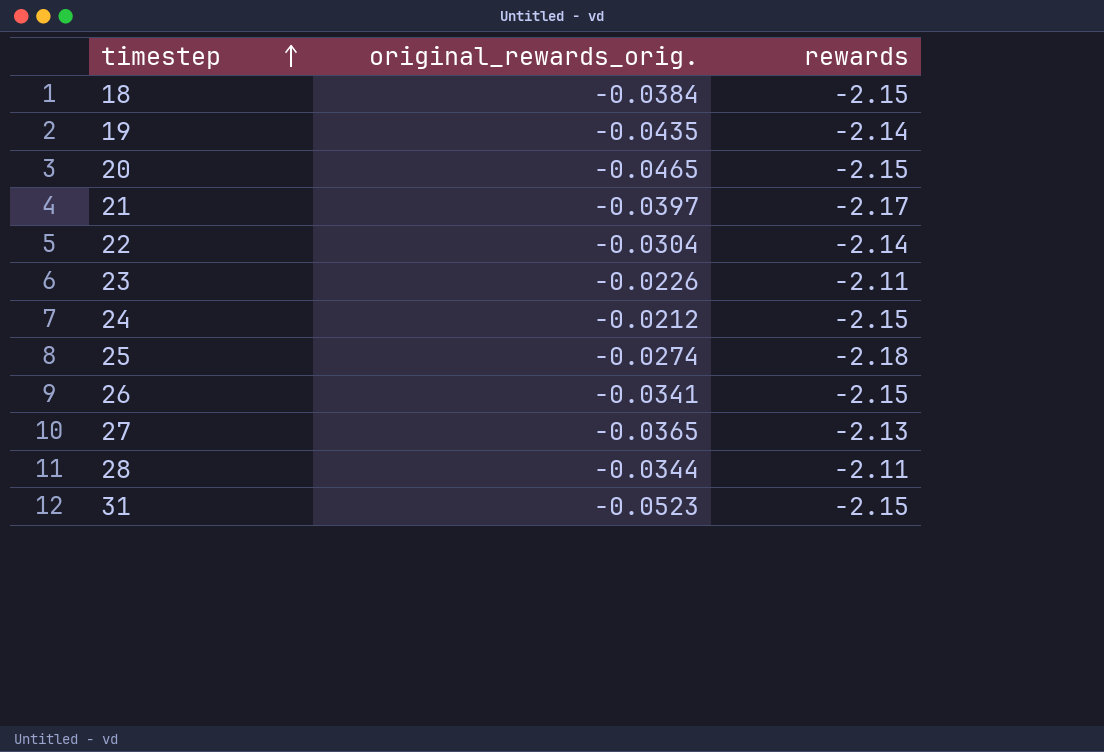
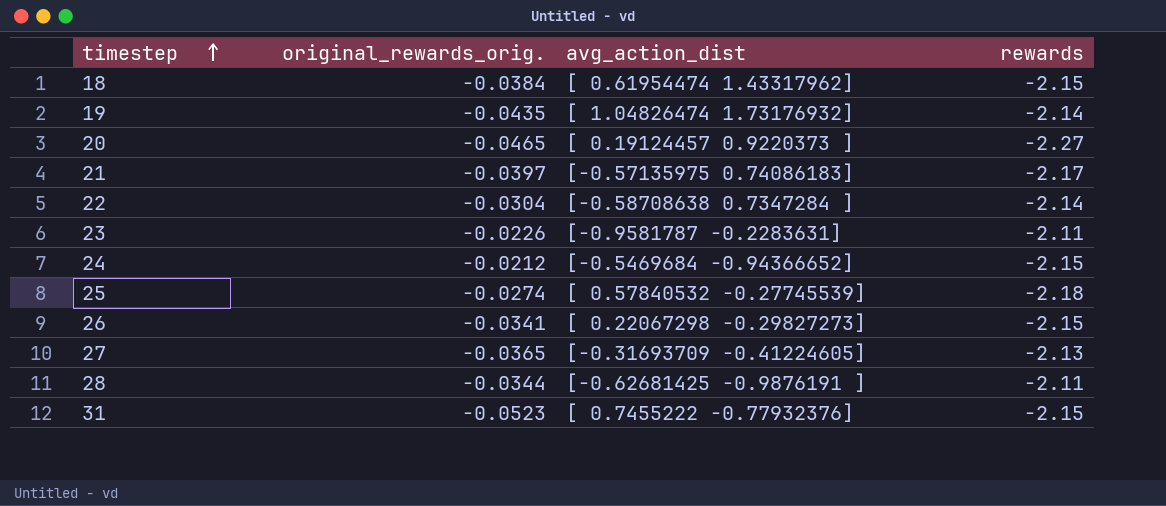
column avg_action_dist | position: none -> 3
20 | rewards: -2.15 -> -2.27

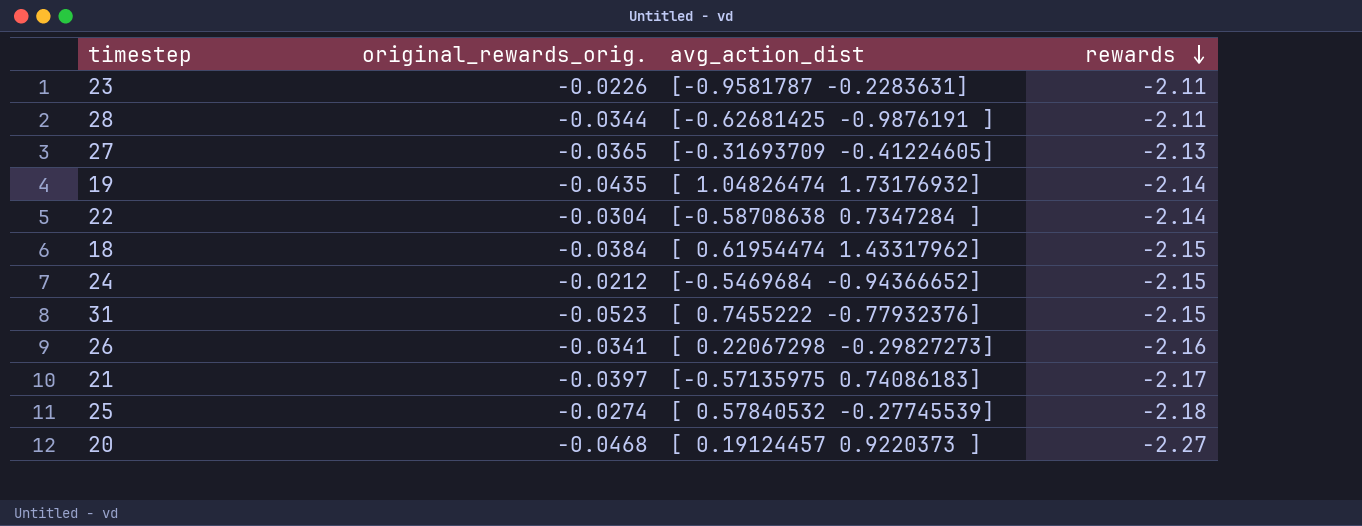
row order: timestep ascending -> rewards descending
26 | rewards: -2.15 -> -2.16
20 | original_rewards_orig.: -0.0465 -> -0.0468

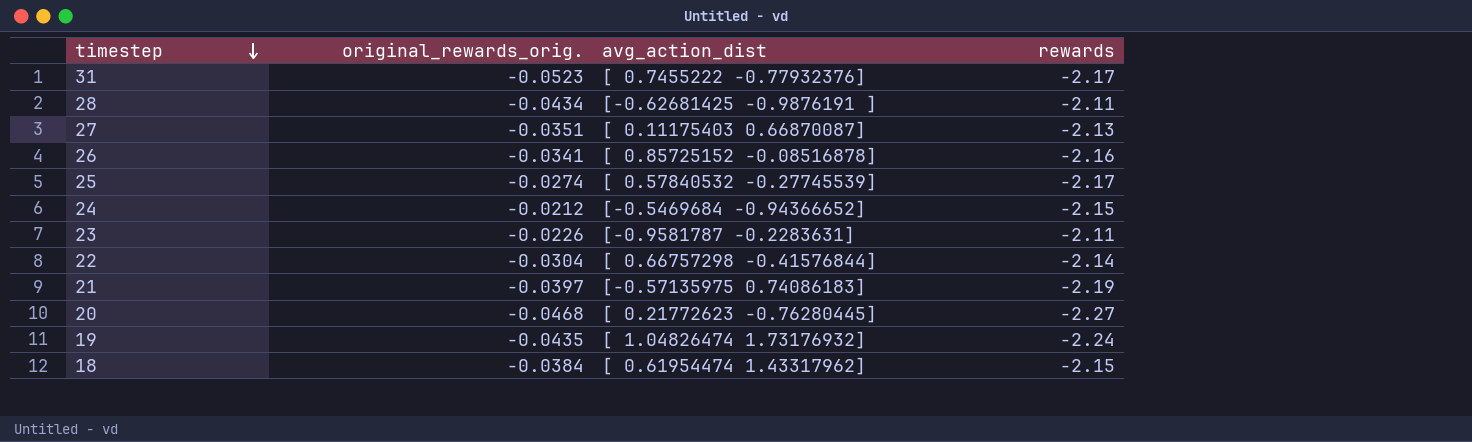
row order: rewards descending -> timestep descending
31 | rewards: -2.15 -> -2.17
28 | original_rewards_orig.: -0.0344 -> -0.0434
27 | original_rewards_orig.: -0.0365 -> -0.0351
27 | avg_action_dist: [-0.31693709 -0.41224605] -> [ 0.11175403 0.66870087]
26 | avg_action_dist: [ 0.22067298 -0.29827273] -> [ 0.85725152 -0.08516878]
25 | rewards: -2.18 -> -2.17
22 | avg_action_dist: [-0.58708638 0.7347284 ] -> [ 0.66757298 -0.41576844]
21 | rewards: -2.17 -> -2.19
20 | avg_action_dist: [ 0.19124457 0.9220373 ] -> [ 0.21772623 -0.76280445]
19 | rewards: -2.14 -> -2.24

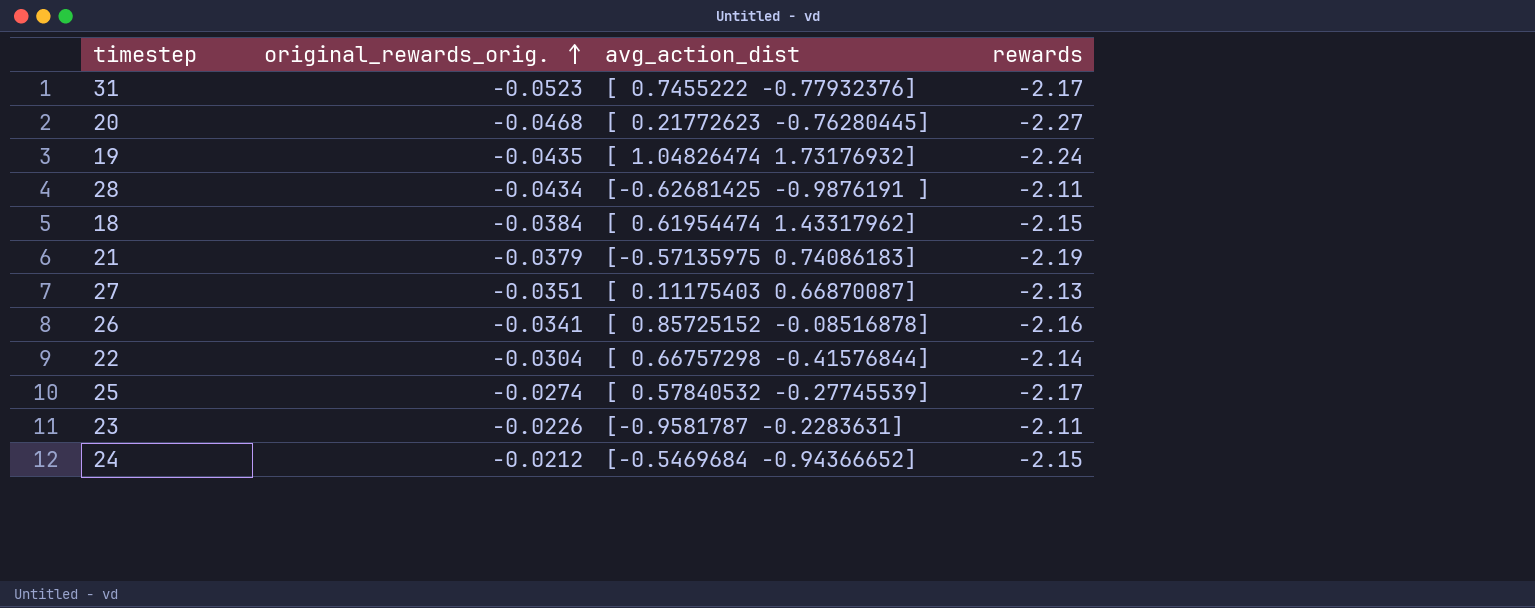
row order: timestep descending -> original_rewards_orig. ascending
21 | original_rewards_orig.: -0.0397 -> -0.0379

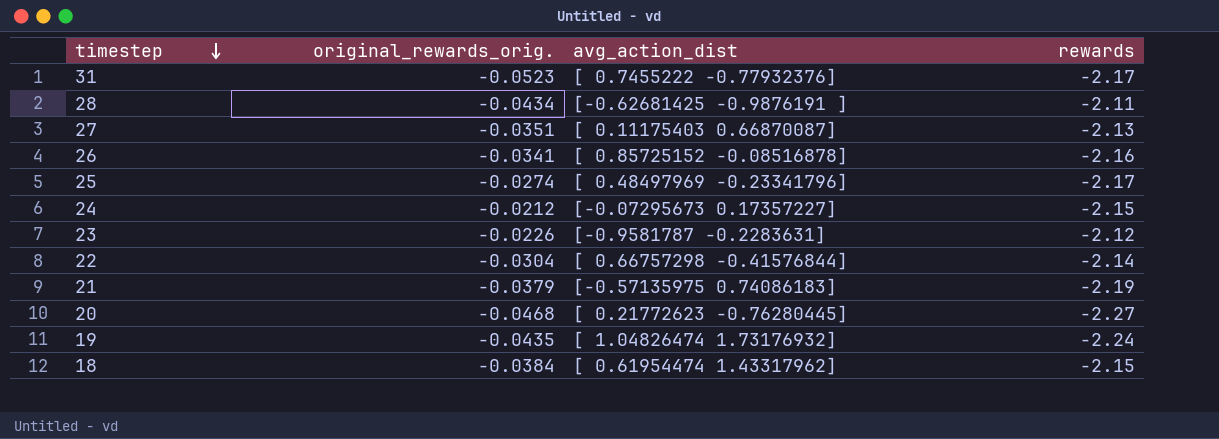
row order: original_rewards_orig. ascending -> timestep descending
25 | avg_action_dist: [ 0.57840532 -0.27745539] -> [ 0.48497969 -0.23341796]
24 | avg_action_dist: [-0.5469684 -0.94366652] -> [-0.07295673 0.17357227]
23 | rewards: -2.11 -> -2.12

